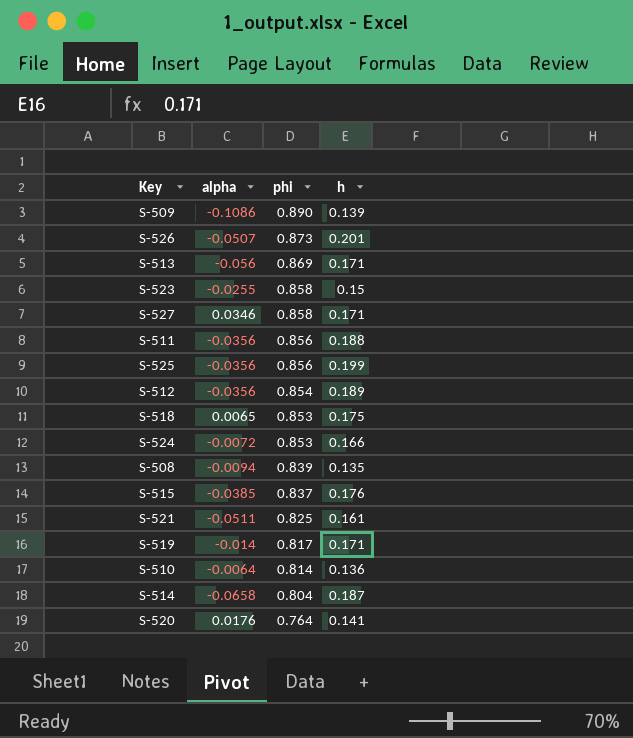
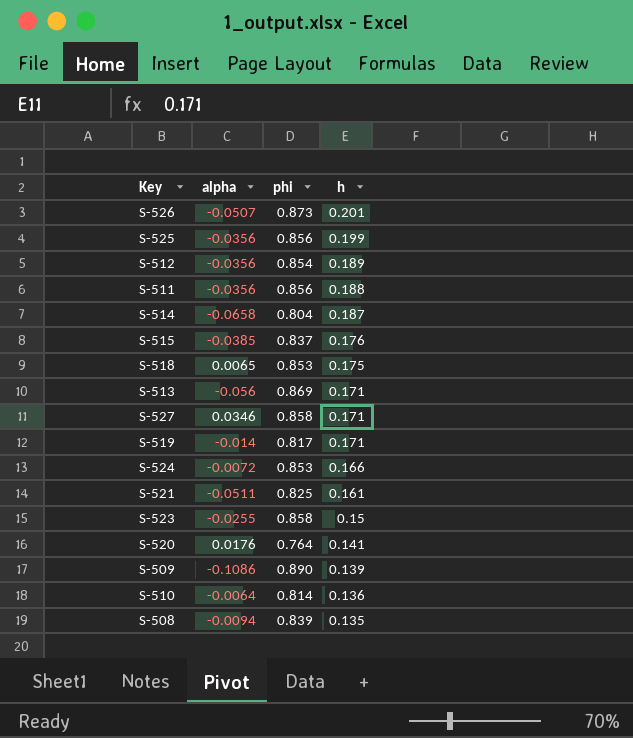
row order: phi descending -> h descending

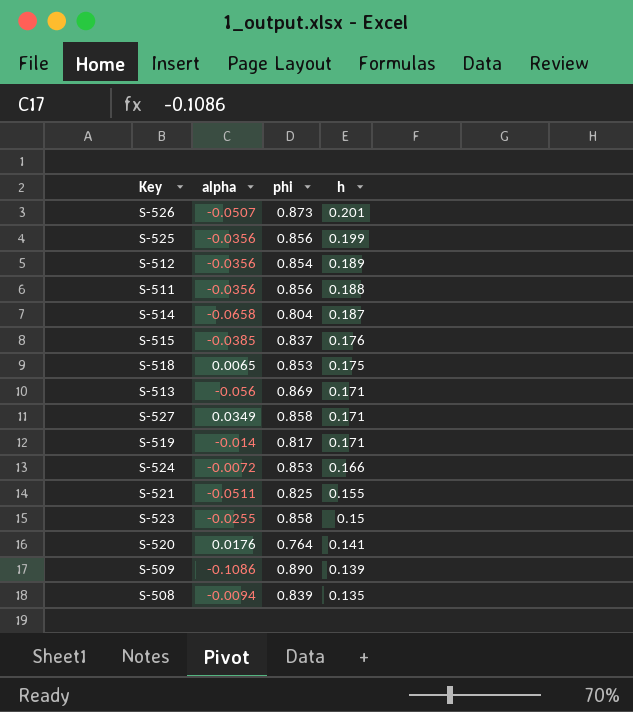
row S-510: -0.0064 | 0.814 | 0.136 -> none
S-527 | alpha: 0.0346 -> 0.0349
S-521 | h: 0.161 -> 0.155

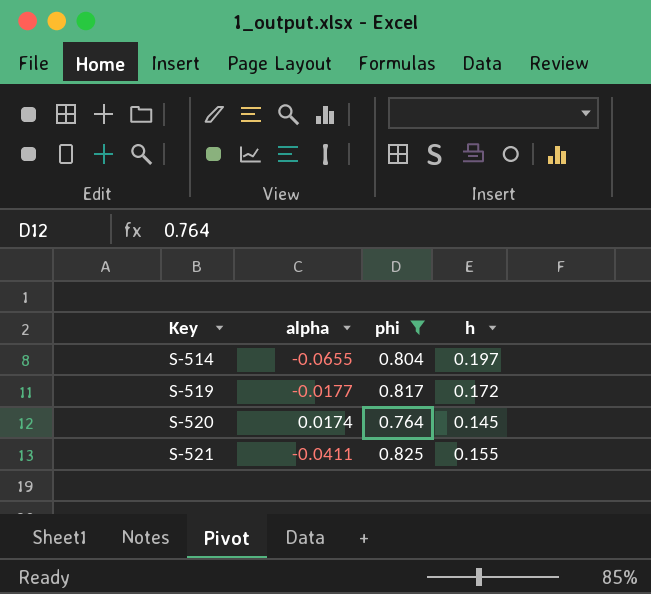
filter: none -> phi <= 0.825
row order: h descending -> Key ascending
S-514 | alpha: -0.0658 -> -0.0655
S-514 | h: 0.187 -> 0.197
S-519 | alpha: -0.014 -> -0.0177
S-519 | h: 0.171 -> 0.172
S-520 | alpha: 0.0176 -> 0.0174
S-520 | h: 0.141 -> 0.145
S-521 | alpha: -0.0511 -> -0.0411

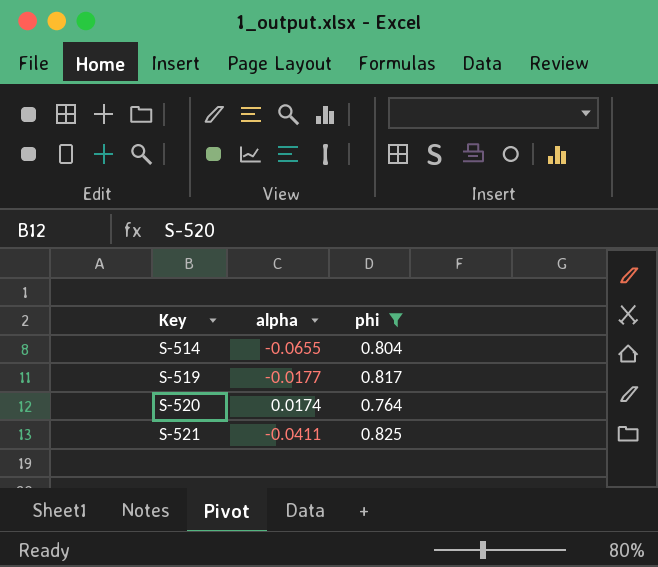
column h | position: 4 -> none

